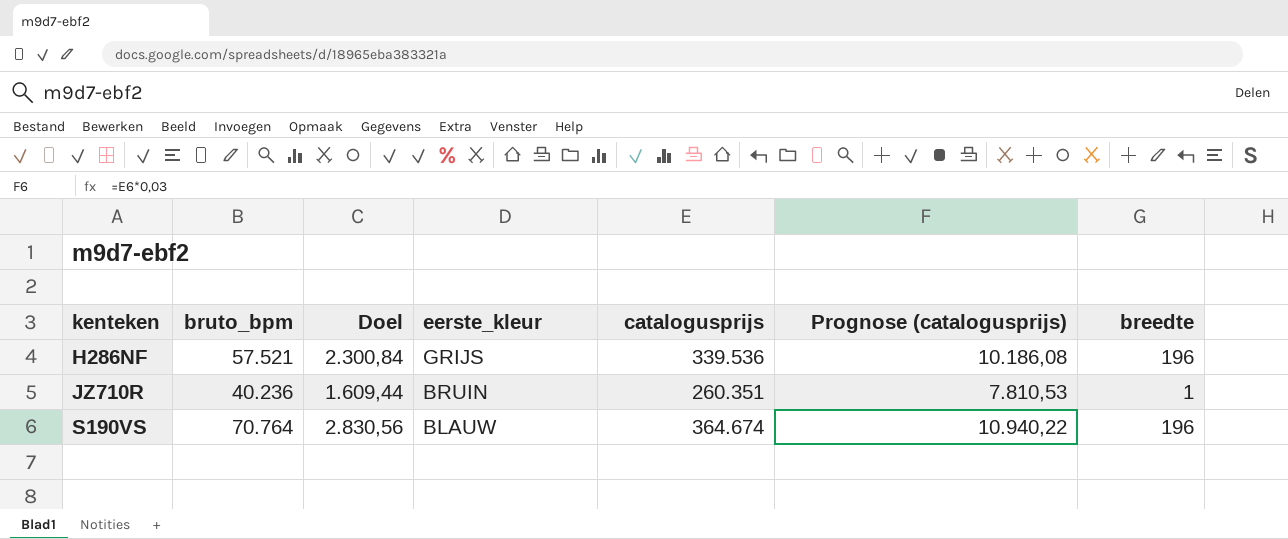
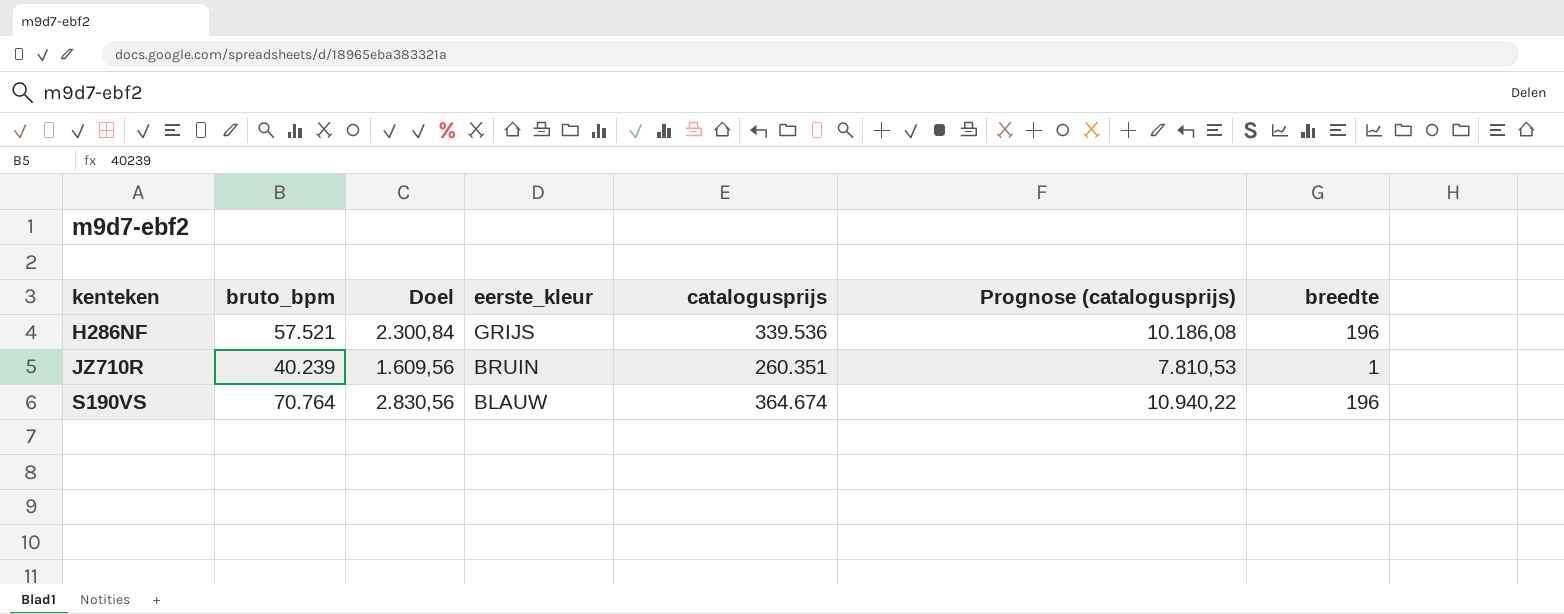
JZ710R | bruto_bpm: 40.236 -> 40.239
JZ710R | Doel: 1.609,44 -> 1.609,56

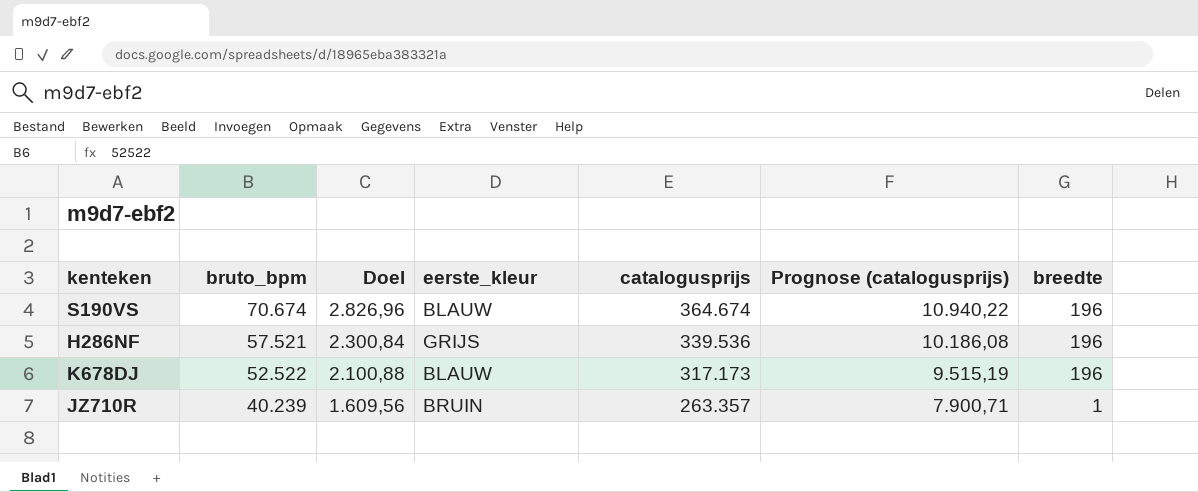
row order: kenteken ascending -> bruto_bpm descending
S190VS | bruto_bpm: 70.764 -> 70.674
S190VS | Doel: 2.830,56 -> 2.826,96
row K678DJ: none -> 52.522 | 2.100,88 | BLAUW | 317.173 | 9.515,19 | 196
JZ710R | catalogusprijs: 260.351 -> 263.357
JZ710R | Prognose (catalogusprijs): 7.810,53 -> 7.900,71

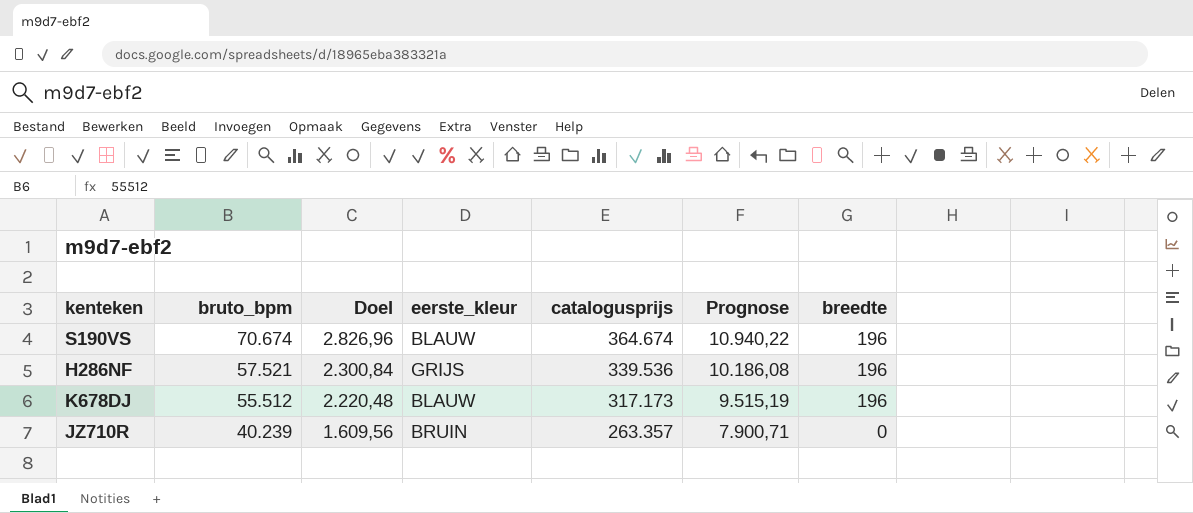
column name: Prognose (catalogusprijs) -> Prognose
K678DJ | bruto_bpm: 52.522 -> 55.512
K678DJ | Doel: 2.100,88 -> 2.220,48
JZ710R | breedte: 1 -> 0

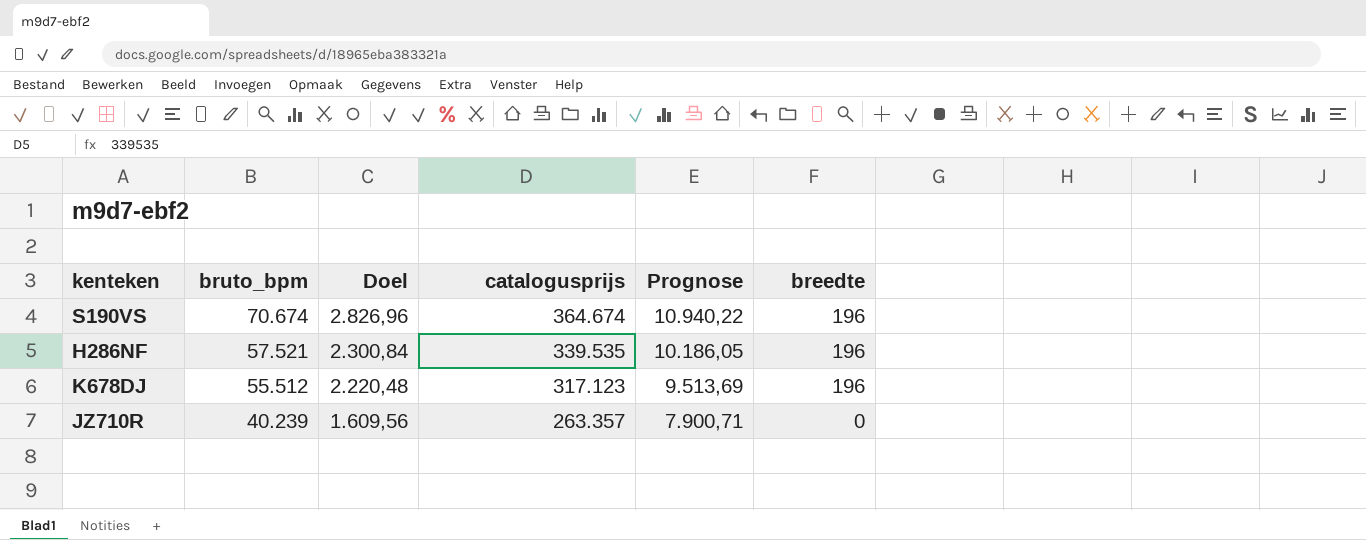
column eerste_kleur | position: 4 -> none
H286NF | catalogusprijs: 339.536 -> 339.535
H286NF | Prognose: 10.186,08 -> 10.186,05
K678DJ | catalogusprijs: 317.173 -> 317.123
K678DJ | Prognose: 9.515,19 -> 9.513,69

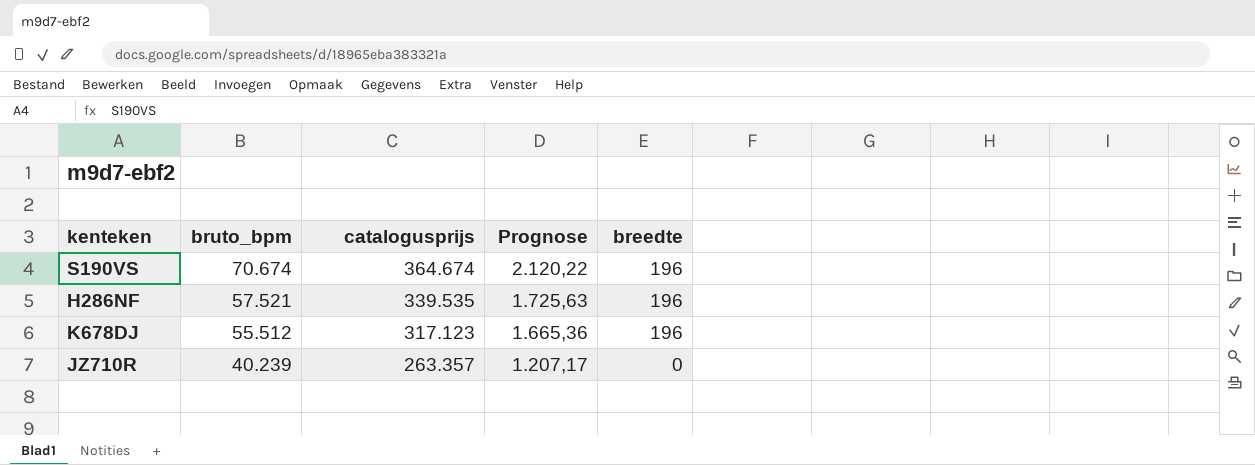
column Doel | formula: [bruto_bpm] * 0,04 -> none
column Prognose | formula: [catalogusprijs] * 0,03 -> [bruto_bpm] * 0,03

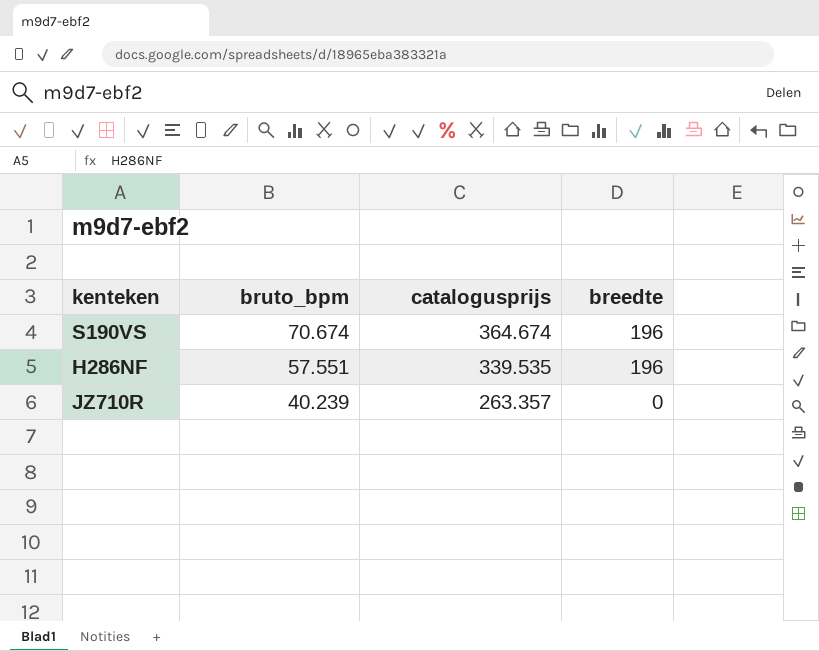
column Prognose | formula: [bruto_bpm] * 0,03 -> none
row K678DJ: 55.512 | 317.123 | 1.665,36 | 196 -> none
H286NF | bruto_bpm: 57.521 -> 57.551

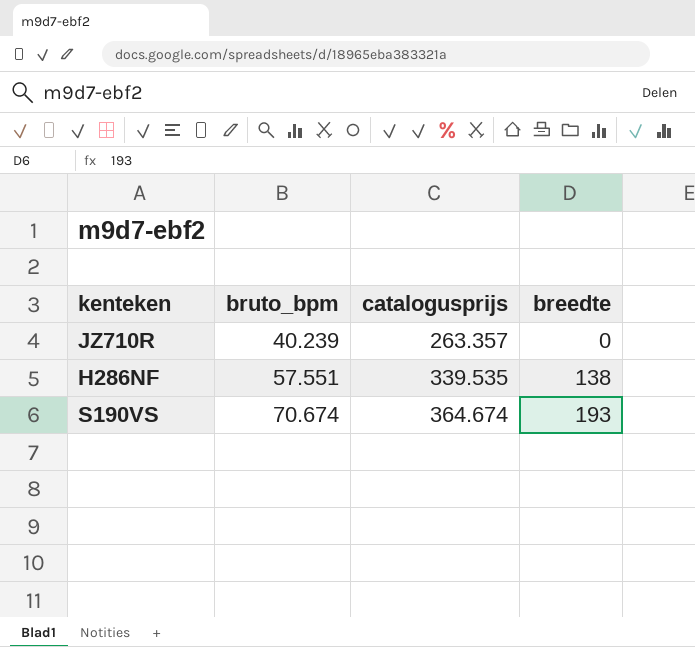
row order: bruto_bpm descending -> bruto_bpm ascending
H286NF | breedte: 196 -> 138
S190VS | breedte: 196 -> 193

